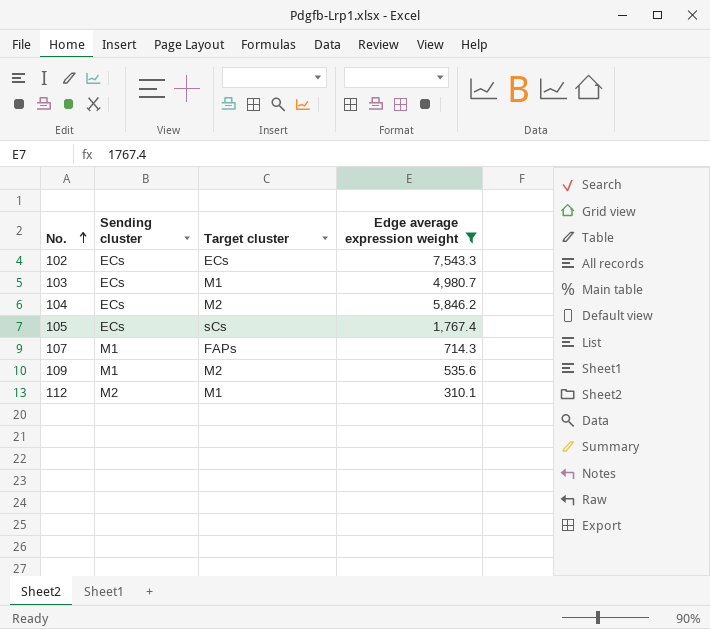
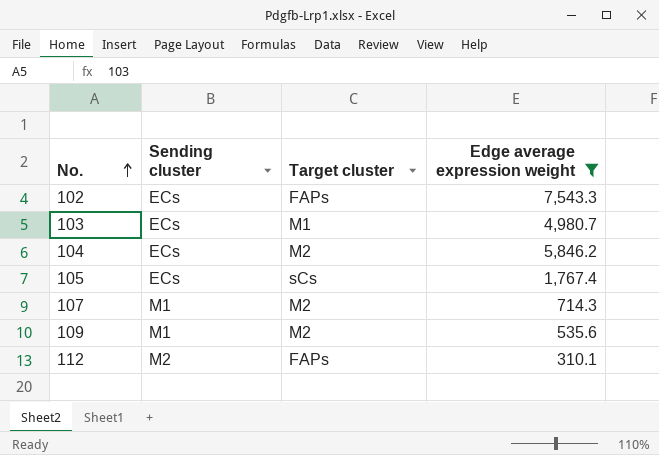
102 | Target cluster: ECs -> FAPs
107 | Target cluster: FAPs -> M2
112 | Target cluster: M1 -> FAPs

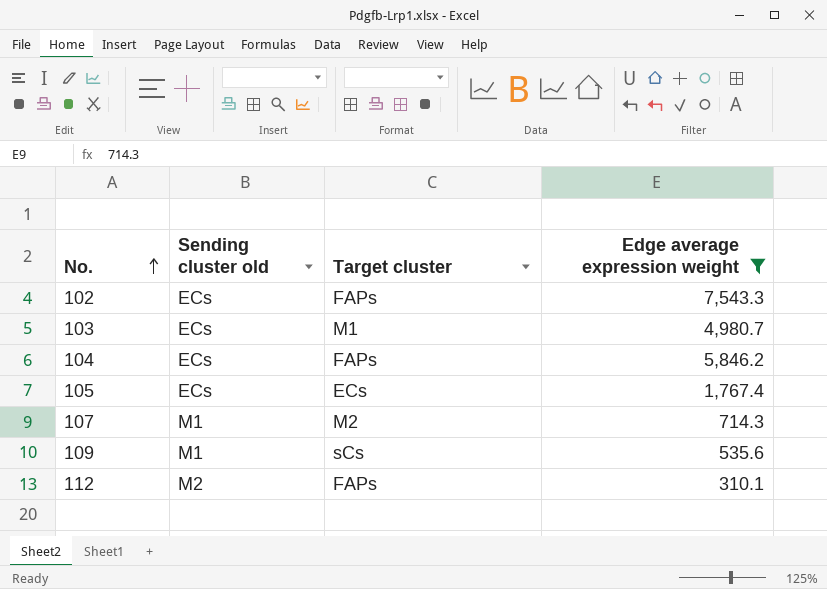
column name: Sending cluster -> Sending cluster old
104 | Target cluster: M2 -> FAPs
105 | Target cluster: sCs -> ECs
109 | Target cluster: M2 -> sCs

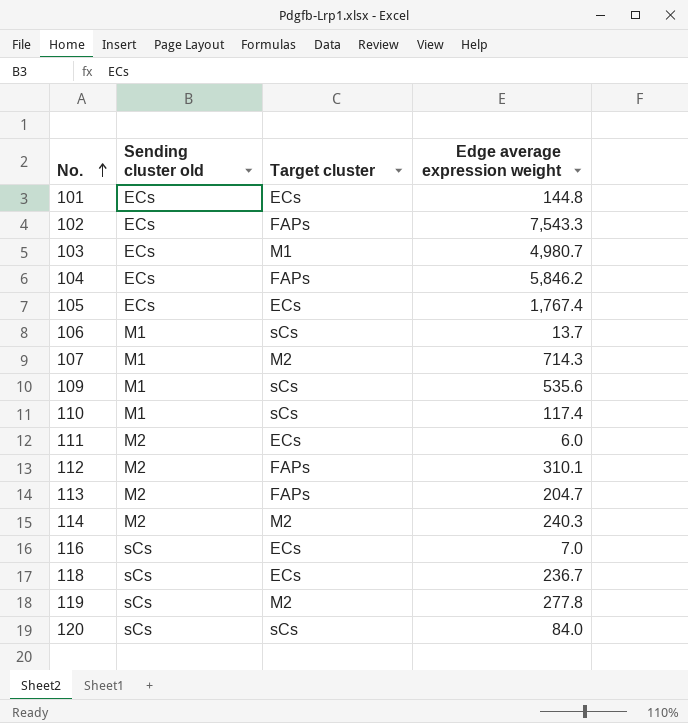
filter: Edge average expression weight >= 310.1 -> none

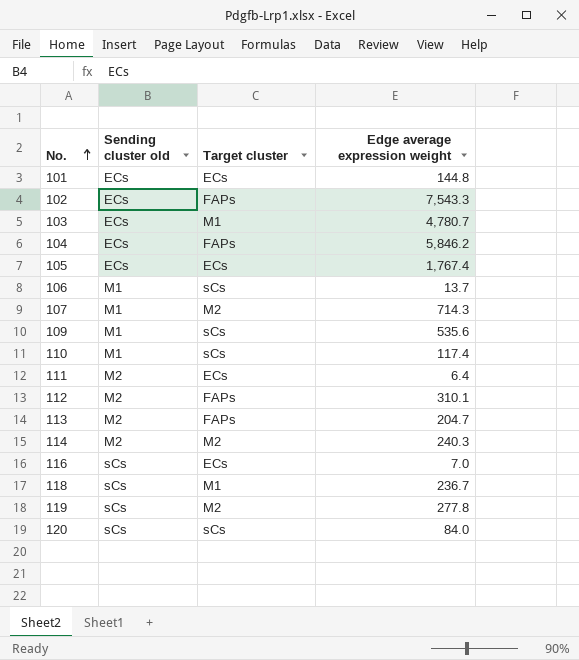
103 | Edge average expression weight: 4,980.7 -> 4,780.7
111 | Edge average expression weight: 6.0 -> 6.4
118 | Target cluster: ECs -> M1

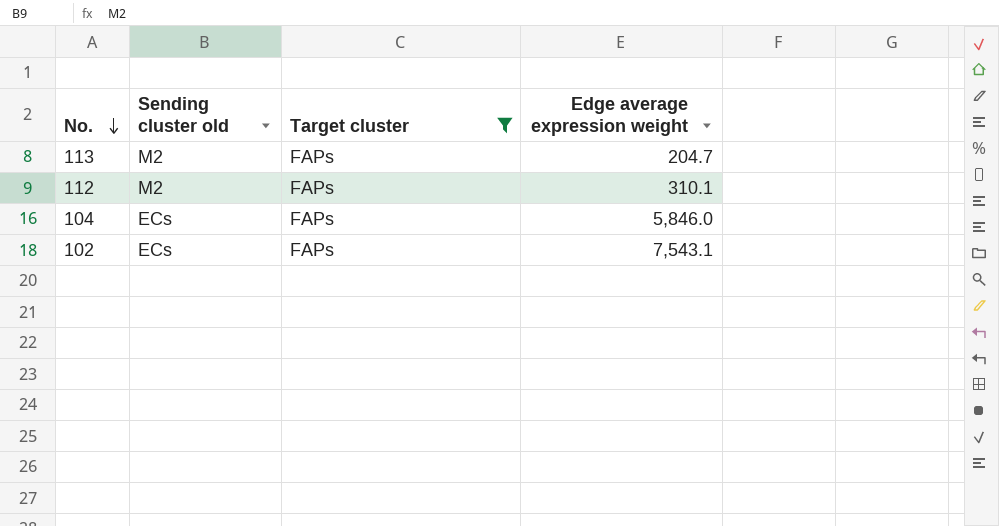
filter: none -> Target cluster = FAPs
row order: No. ascending -> No. descending
104 | Edge average expression weight: 5,846.2 -> 5,846.0
102 | Edge average expression weight: 7,543.3 -> 7,543.1

